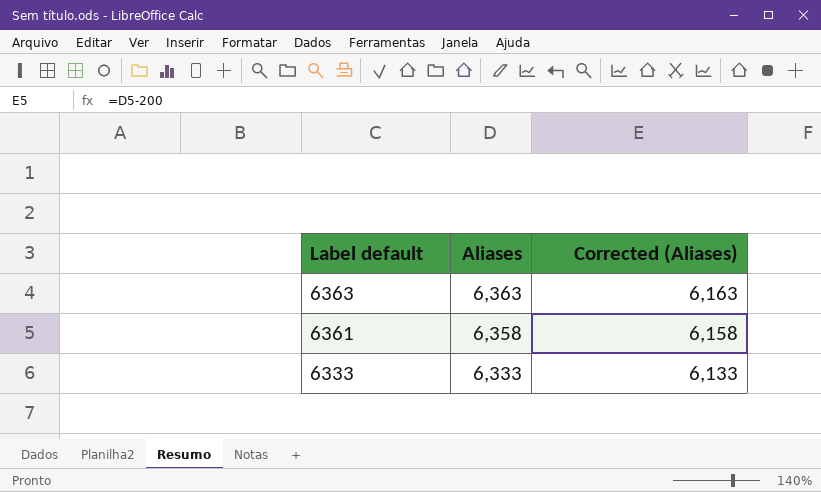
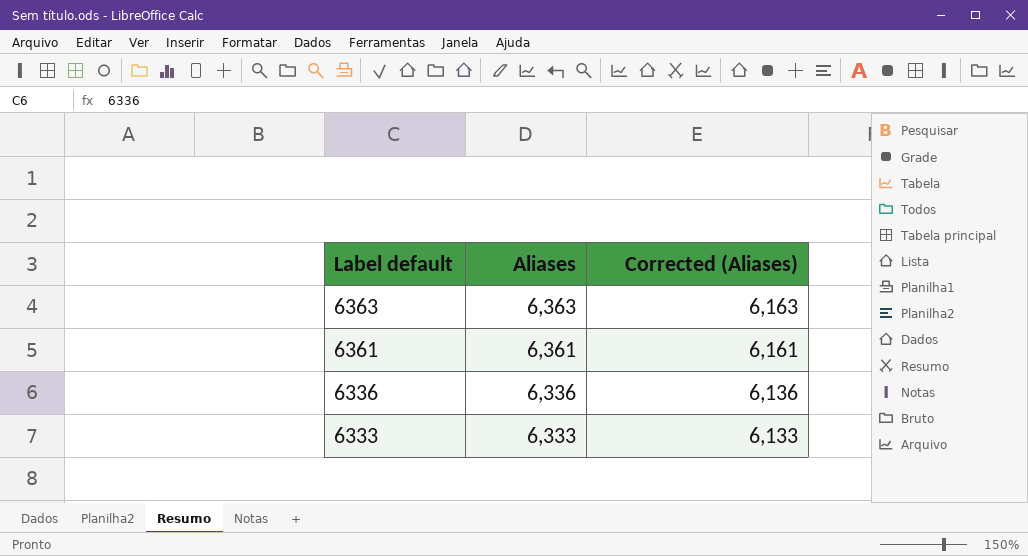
6361 | Aliases: 6,358 -> 6,361
6361 | Corrected (Aliases): 6,158 -> 6,161
row 6336: none -> 6,336 | 6,136

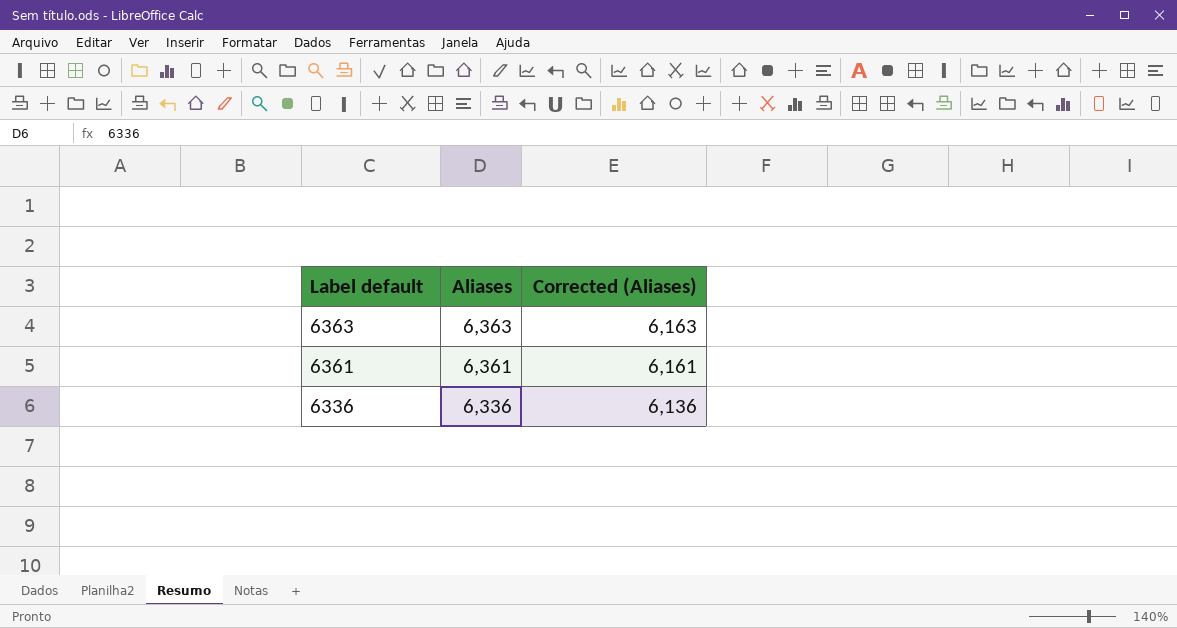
row 6333: 6,333 | 6,133 -> none

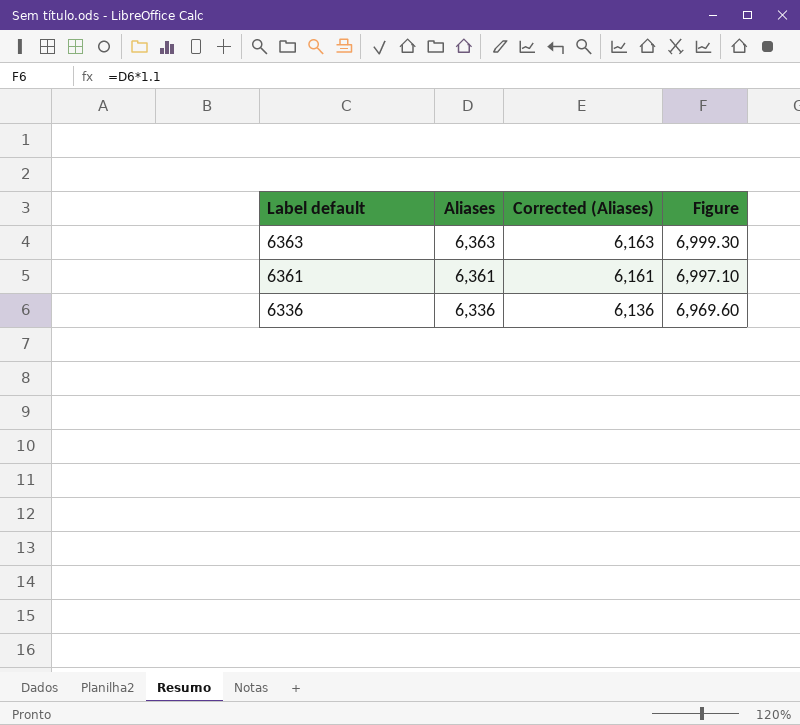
column Figure | formula: none -> [Aliases] * 1.1

